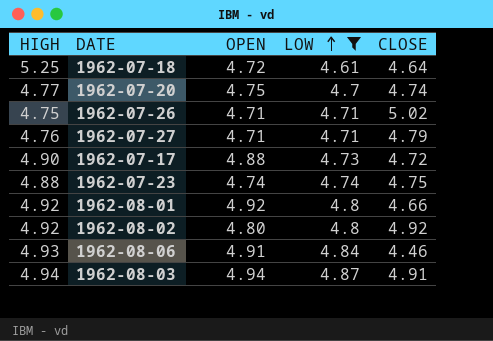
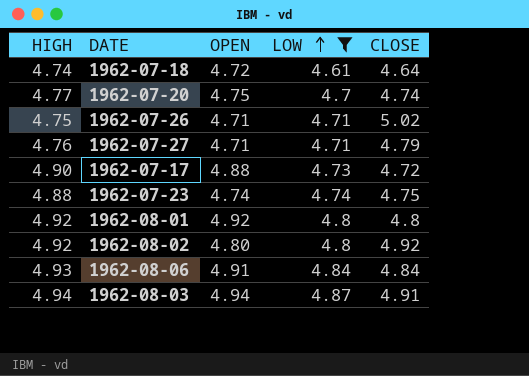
1962-07-18 | HIGH: 5.25 -> 4.74
1962-08-01 | CLOSE: 4.66 -> 4.8
1962-08-06 | CLOSE: 4.46 -> 4.84

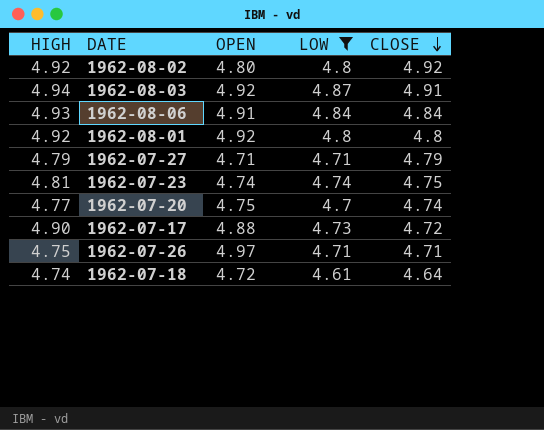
row order: LOW ascending -> CLOSE descending
1962-08-03 | OPEN: 4.94 -> 4.92
1962-07-27 | HIGH: 4.76 -> 4.79
1962-07-23 | HIGH: 4.88 -> 4.81
1962-07-26 | OPEN: 4.71 -> 4.97
1962-07-26 | CLOSE: 5.02 -> 4.71

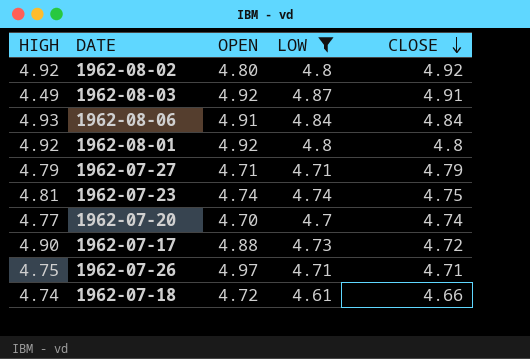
1962-08-03 | HIGH: 4.94 -> 4.49
1962-07-20 | OPEN: 4.75 -> 4.70
1962-07-18 | CLOSE: 4.64 -> 4.66

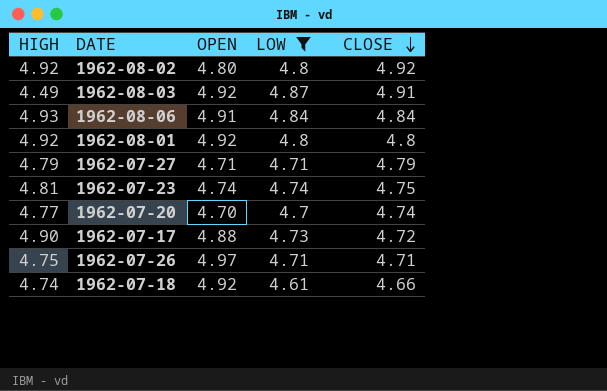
1962-07-18 | OPEN: 4.72 -> 4.92

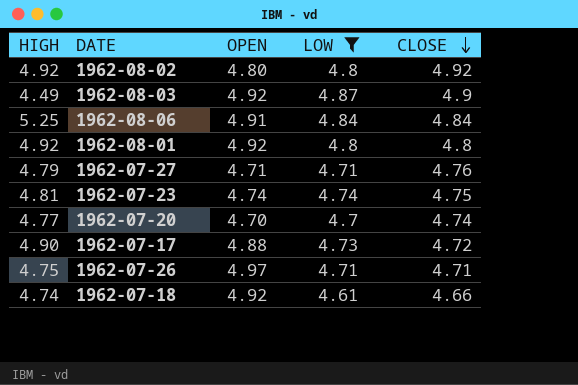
1962-08-03 | CLOSE: 4.91 -> 4.9
1962-08-06 | HIGH: 4.93 -> 5.25
1962-07-27 | CLOSE: 4.79 -> 4.76

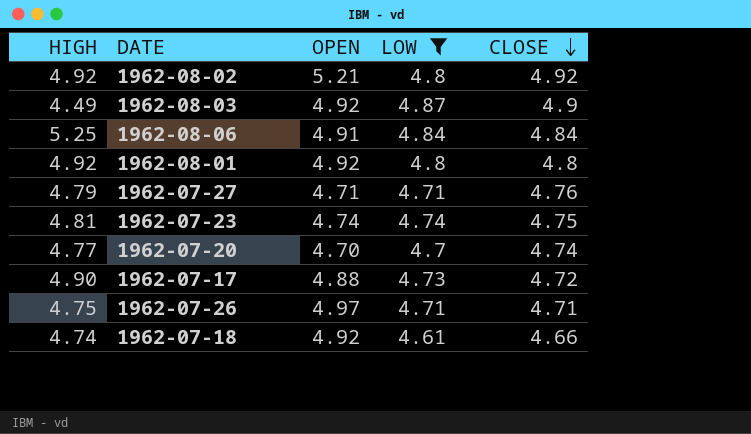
1962-08-02 | OPEN: 4.80 -> 5.21

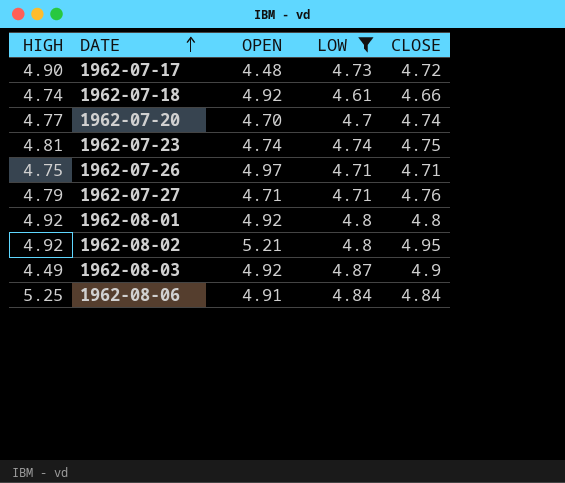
row order: CLOSE descending -> DATE ascending
1962-07-17 | OPEN: 4.88 -> 4.48
1962-08-02 | CLOSE: 4.92 -> 4.95

